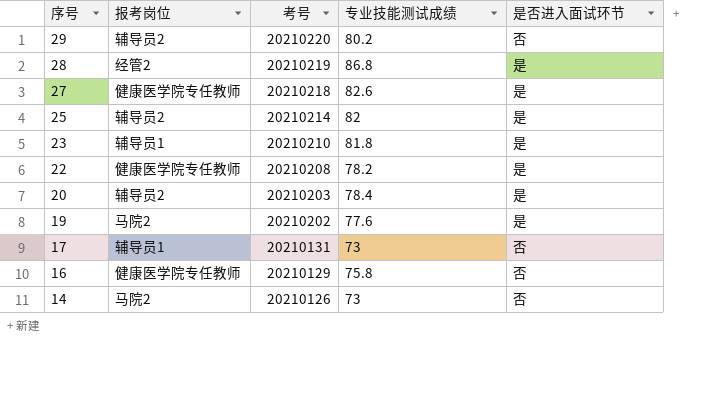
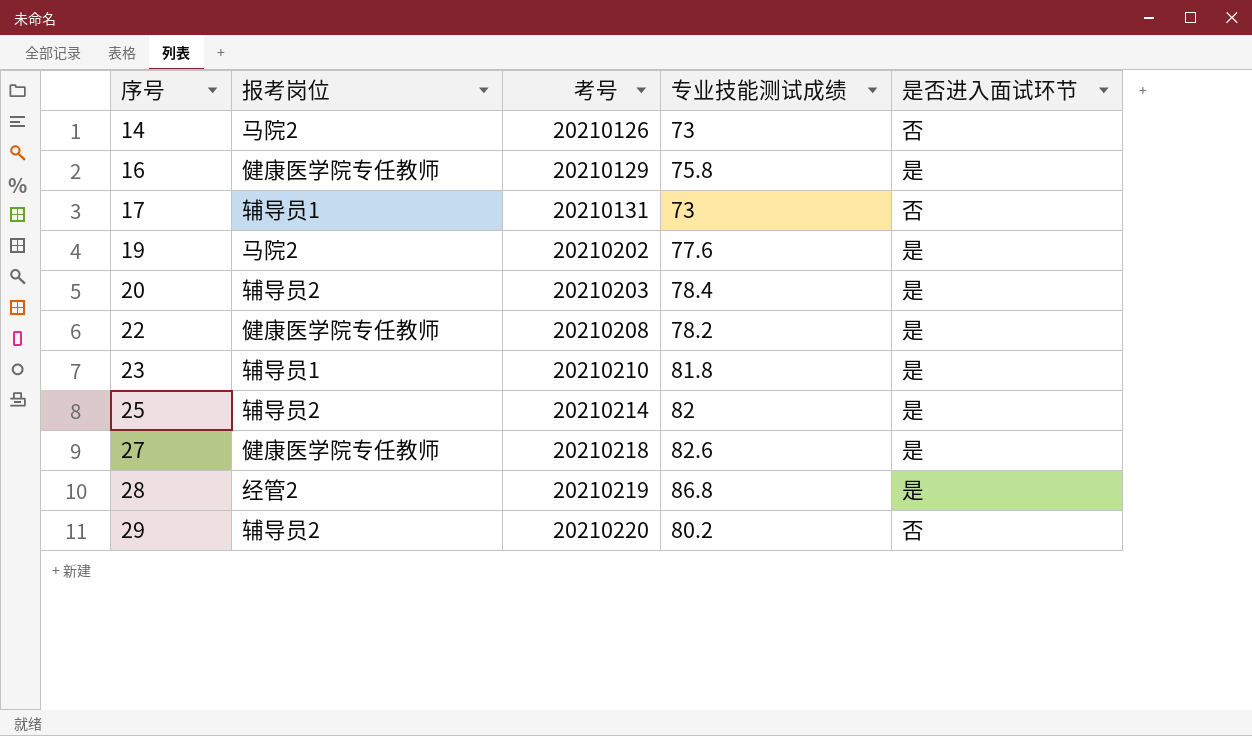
row order: 序号 descending -> 序号 ascending
16 | 是否进入面试环节: 否 -> 是

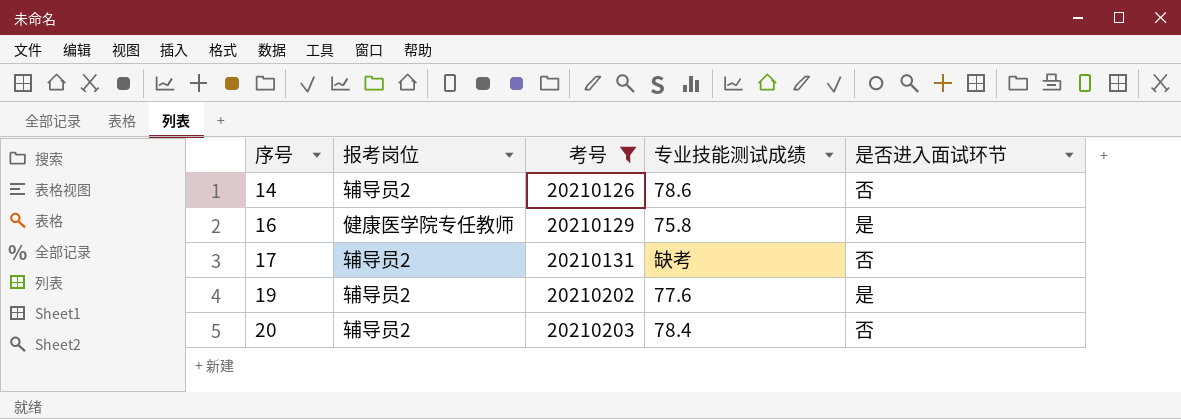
filter: none -> 考号 <= 20210203
14 | 报考岗位: 马院2 -> 辅导员2
14 | 专业技能测试成绩: 73 -> 78.6
17 | 报考岗位: 辅导员1 -> 辅导员2
17 | 专业技能测试成绩: 73 -> 缺考
19 | 报考岗位: 马院2 -> 辅导员2
20 | 是否进入面试环节: 是 -> 否

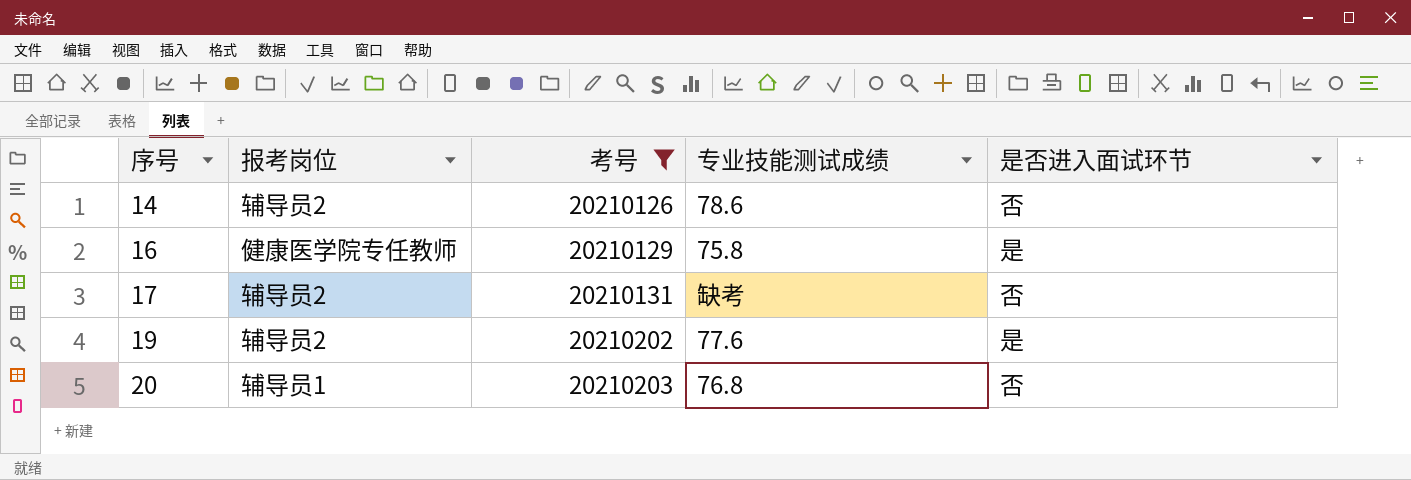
20 | 报考岗位: 辅导员2 -> 辅导员1
20 | 专业技能测试成绩: 78.4 -> 76.8

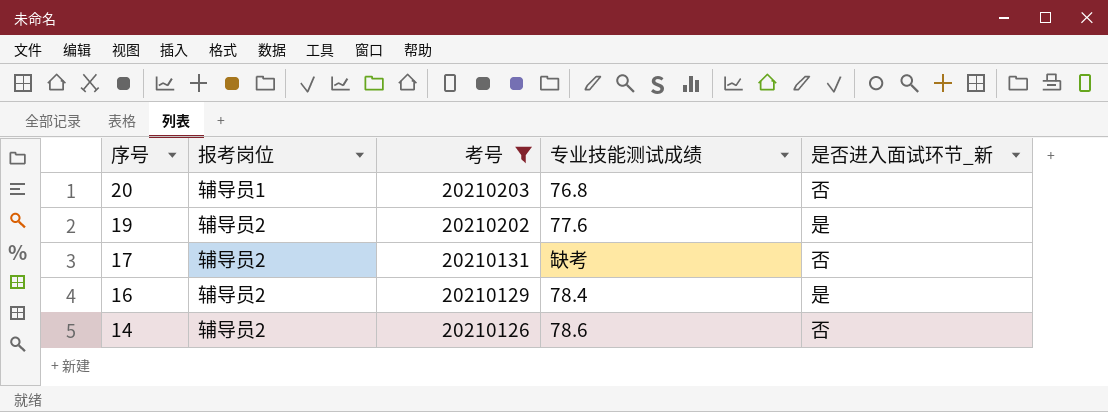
row order: 序号 ascending -> 序号 descending
column name: 是否进入面试环节 -> 是否进入面试环节_新
16 | 报考岗位: 健康医学院专任教师 -> 辅导员2
16 | 专业技能测试成绩: 75.8 -> 78.4

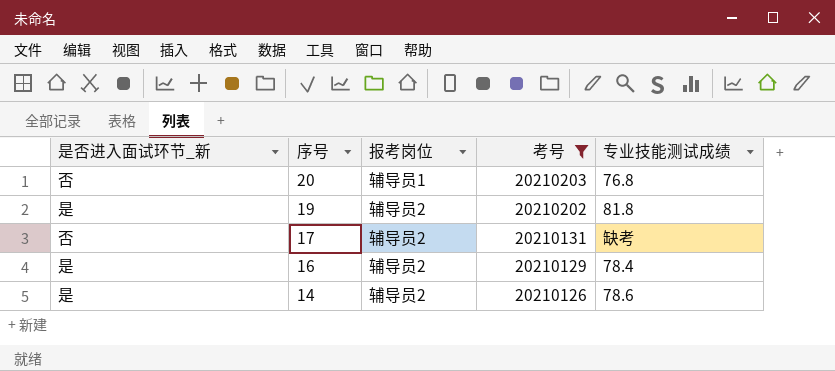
column 是否进入面试环节_新 | position: 5 -> 1
19 | 专业技能测试成绩: 77.6 -> 81.8
14 | 是否进入面试环节_新: 否 -> 是

